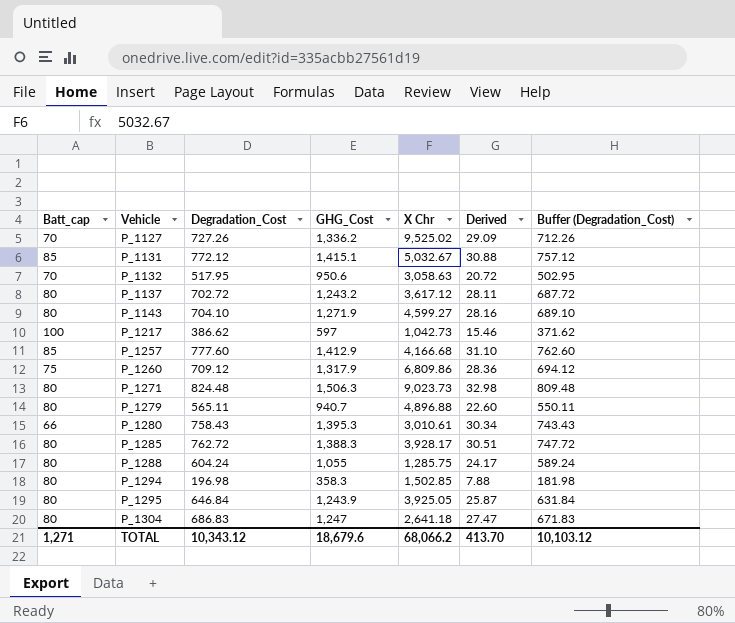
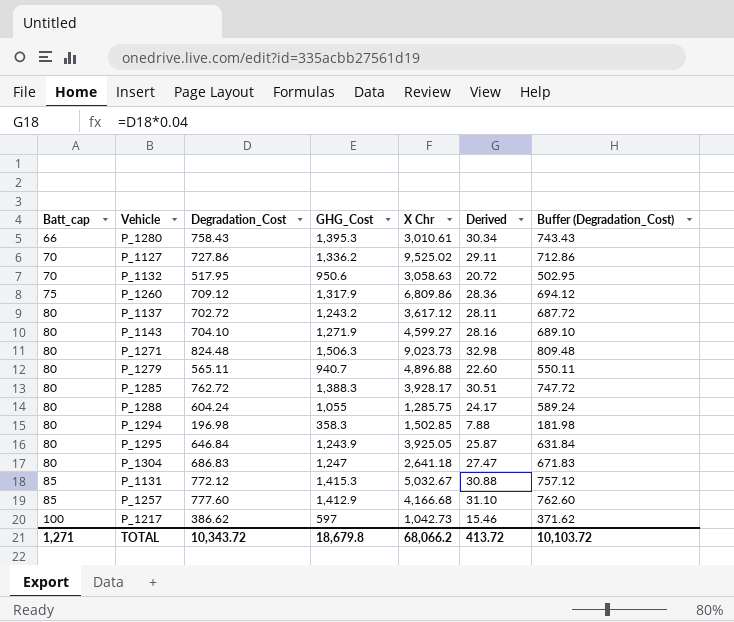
row order: Vehicle ascending -> Batt_cap ascending
P_1127 | Degradation_Cost: 727.26 -> 727.86
P_1127 | Derived: 29.09 -> 29.11
P_1127 | Buffer (Degradation_Cost): 712.26 -> 712.86
P_1131 | GHG_Cost: 1,415.1 -> 1,415.3
TOTAL | Degradation_Cost: 10,343.12 -> 10,343.72
TOTAL | GHG_Cost: 18,679.6 -> 18,679.8
TOTAL | Derived: 413.70 -> 413.72
TOTAL | Buffer (Degradation_Cost): 10,103.12 -> 10,103.72

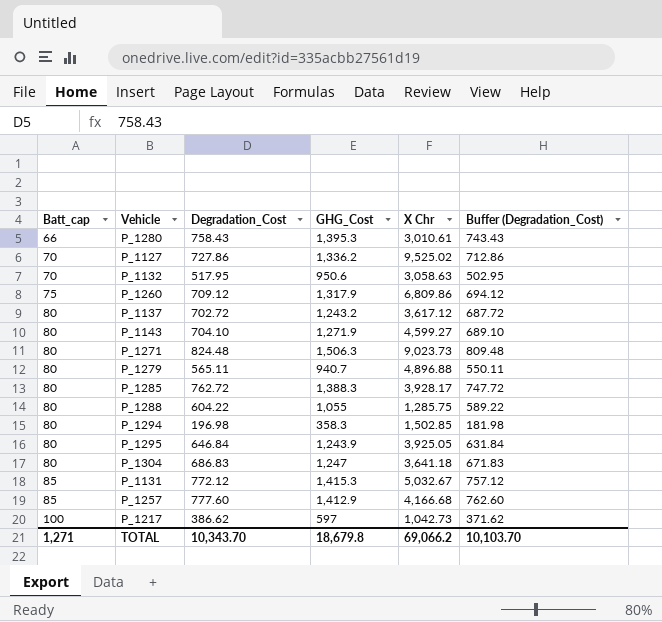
column Derived | formula: [Degradation_Cost] * 0.04 -> none
P_1288 | Degradation_Cost: 604.24 -> 604.22
P_1288 | Buffer (Degradation_Cost): 589.24 -> 589.22
P_1304 | X Chr: 2,641.18 -> 3,641.18
TOTAL | Degradation_Cost: 10,343.72 -> 10,343.70
TOTAL | X Chr: 68,066.2 -> 69,066.2
TOTAL | Buffer (Degradation_Cost): 10,103.72 -> 10,103.70

